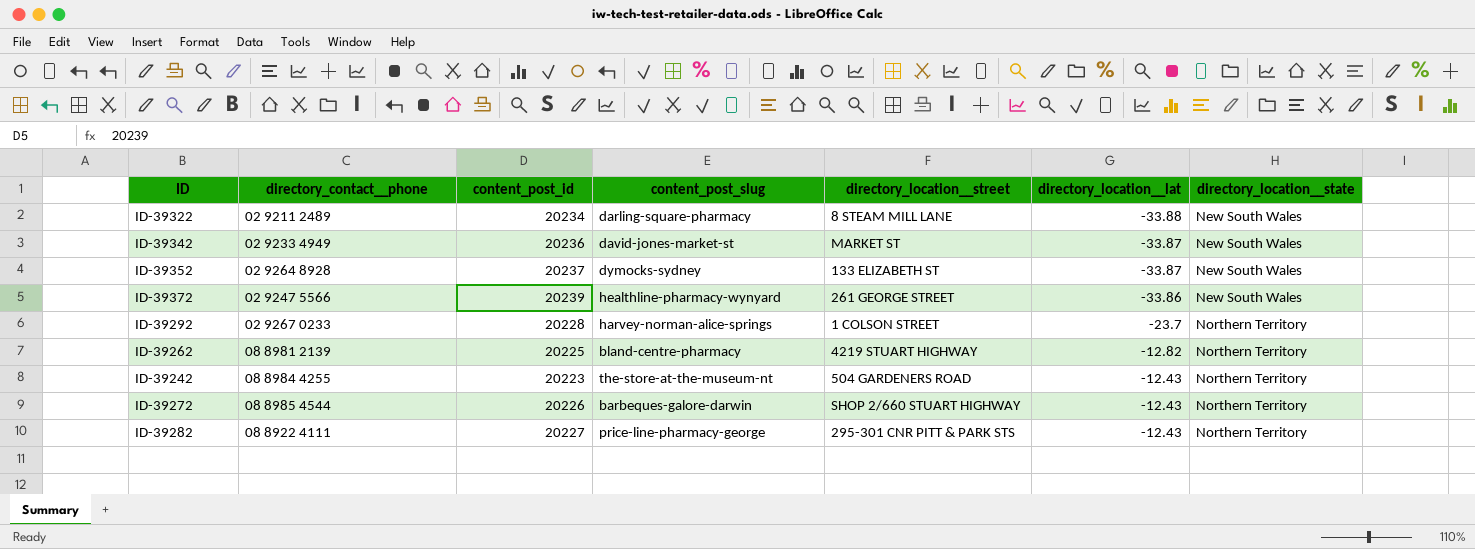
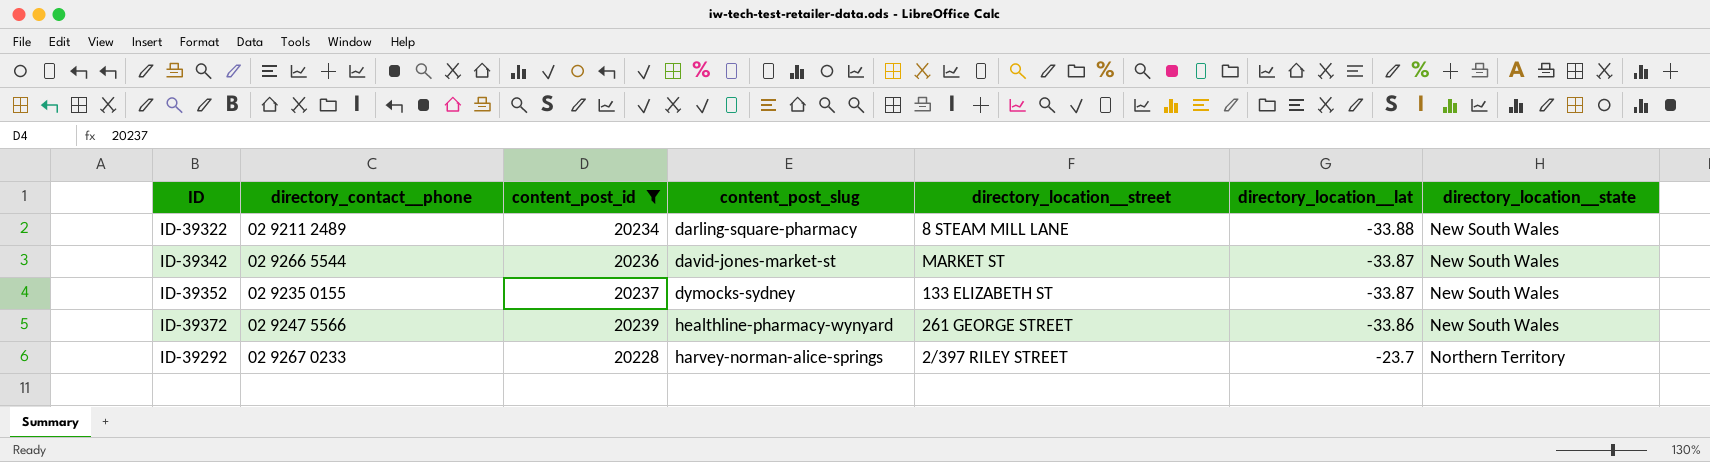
filter: none -> content_post_id >= 20228
ID-39342 | directory_contact__phone: 02 9233 4949 -> 02 9266 5544
ID-39352 | directory_contact__phone: 02 9264 8928 -> 02 9235 0155
ID-39292 | directory_location__street: 1 COLSON STREET -> 2/397 RILEY STREET

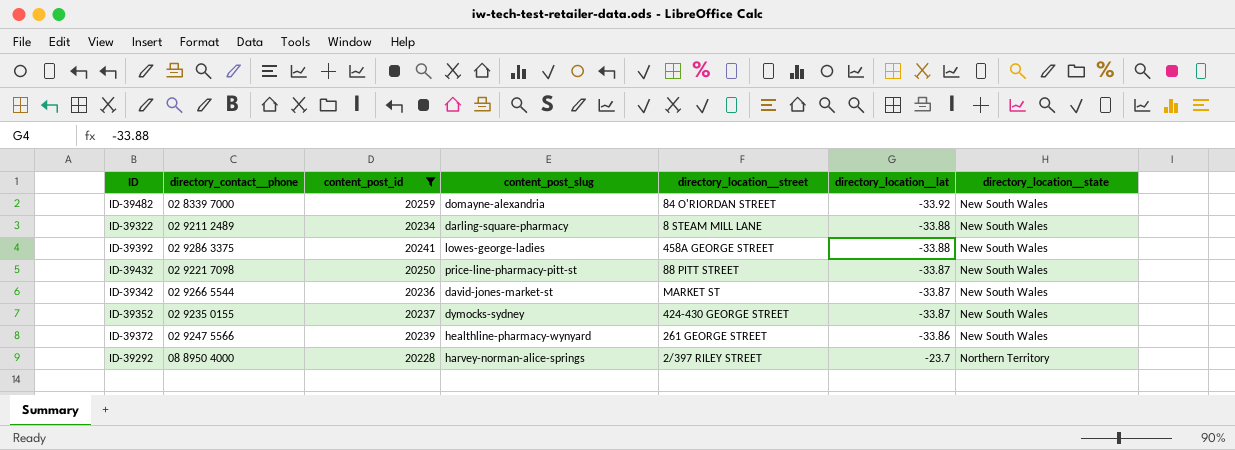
row ID-39482: none -> 02 8339 7000 | 20259 | domayne-alexandria | 84 O'RIORDAN STREET | -33.92 | New South Wales
row ID-39392: none -> 02 9286 3375 | 20241 | lowes-george-ladies | 458A GEORGE STREET | -33.88 | New South Wales
row ID-39432: none -> 02 9221 7098 | 20250 | price-line-pharmacy-pitt-st | 88 PITT STREET | -33.87 | New South Wales
ID-39352 | directory_location__street: 133 ELIZABETH ST -> 424-430 GEORGE STREET
ID-39292 | directory_contact__phone: 02 9267 0233 -> 08 8950 4000

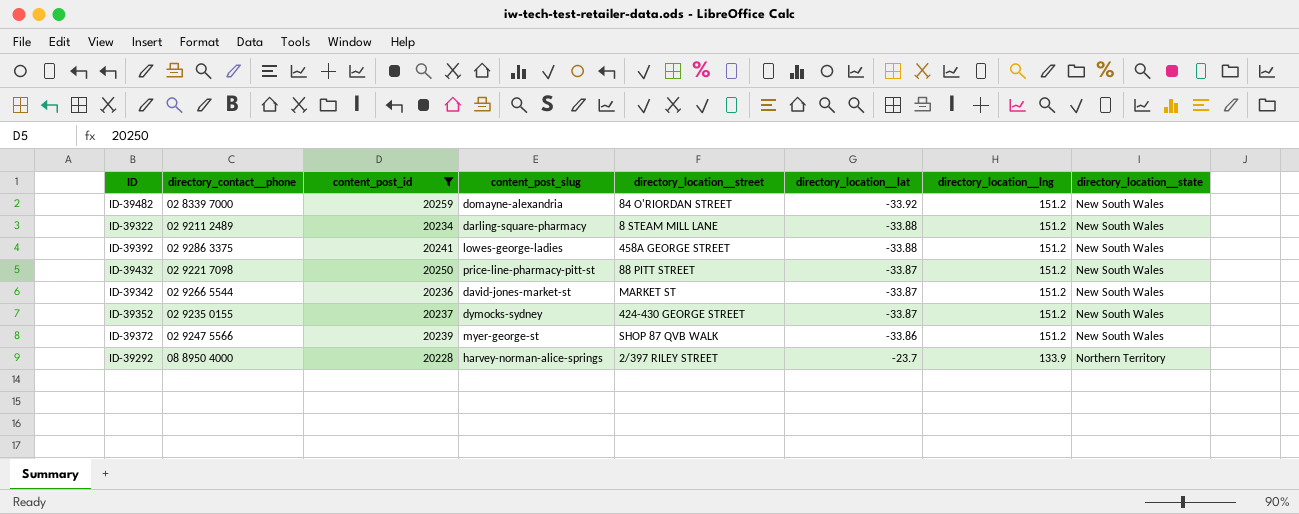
column directory_location__lng | position: none -> 7
ID-39372 | content_post_slug: healthline-pharmacy-wynyard -> myer-george-st
ID-39372 | directory_location__street: 261 GEORGE STREET -> SHOP 87 QVB WALK

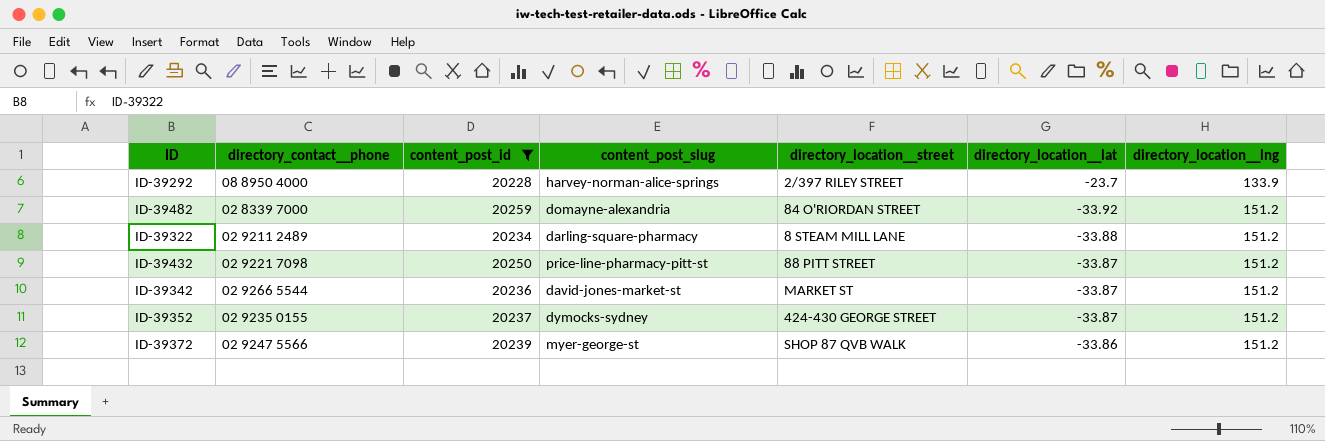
row order: directory_location__lat ascending -> directory_location__lng ascending
column directory_location__state | position: 8 -> none
row ID-39392: 02 9286 3375 | 20241 | lowes-george-ladies | 458A GEORGE STREET | -33.88 | 151.2 | New South Wales -> none

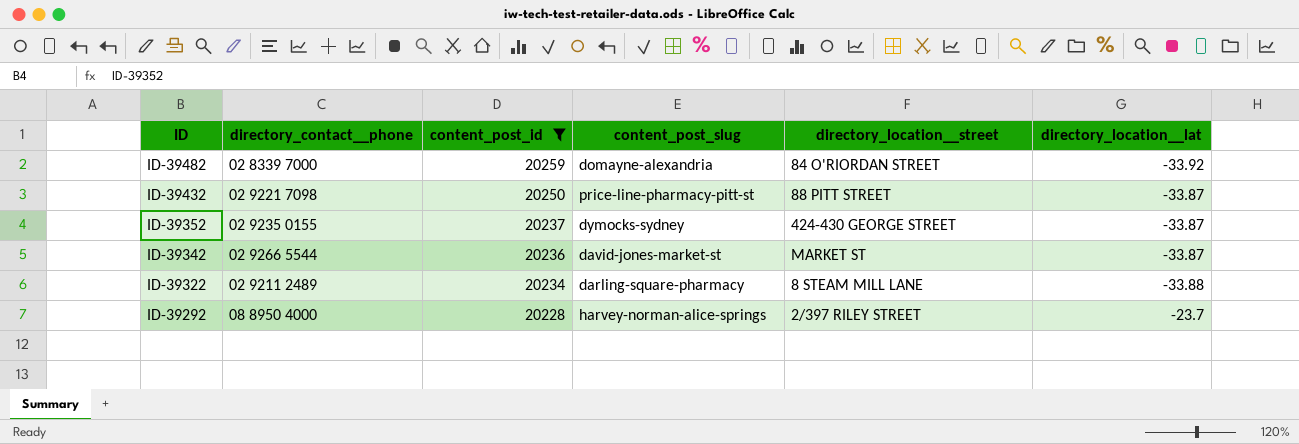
row order: directory_location__lng ascending -> ID descending
column directory_location__lng | position: 7 -> none
row ID-39372: 02 9247 5566 | 20239 | myer-george-st | SHOP 87 QVB WALK | -33.86 | 151.2 -> none

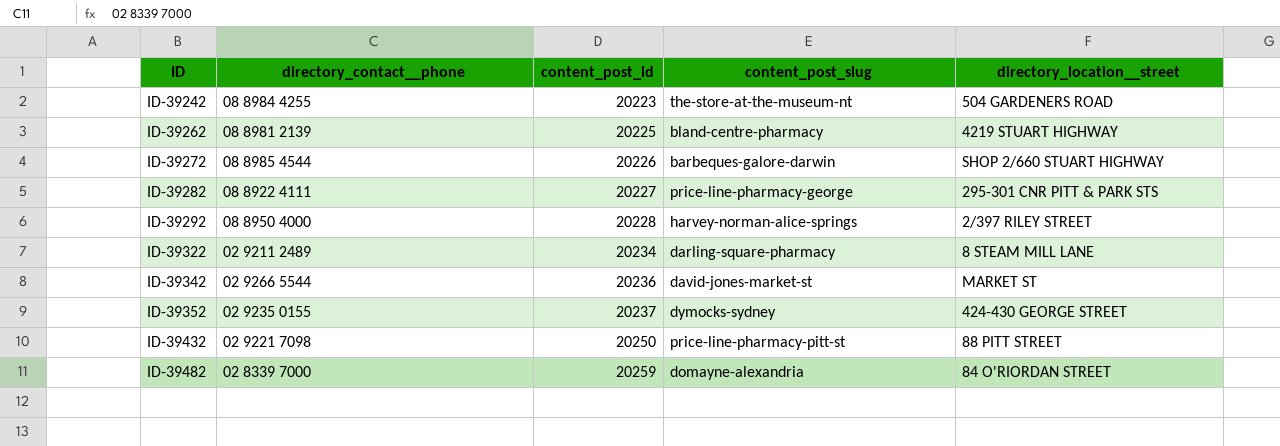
filter: content_post_id >= 20228 -> none
row order: ID descending -> ID ascending
column directory_location__lat | position: 6 -> none

